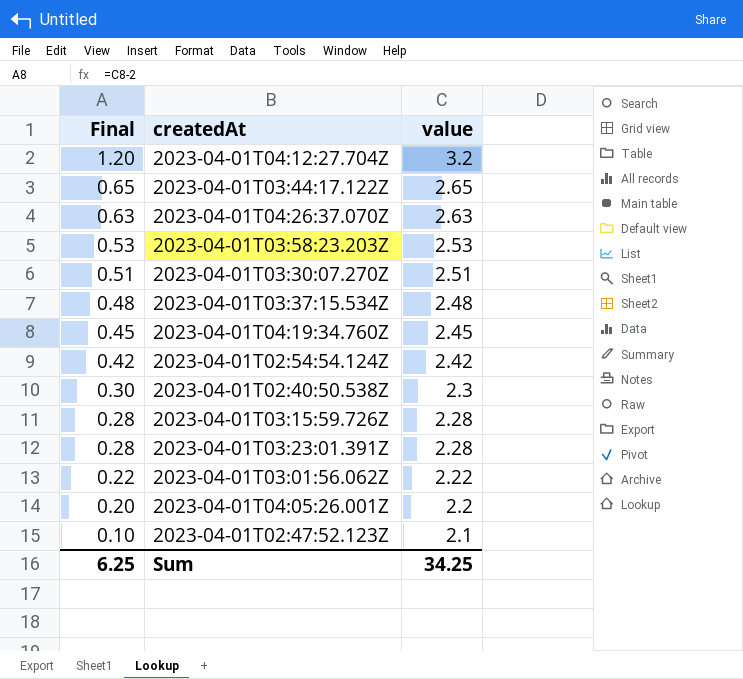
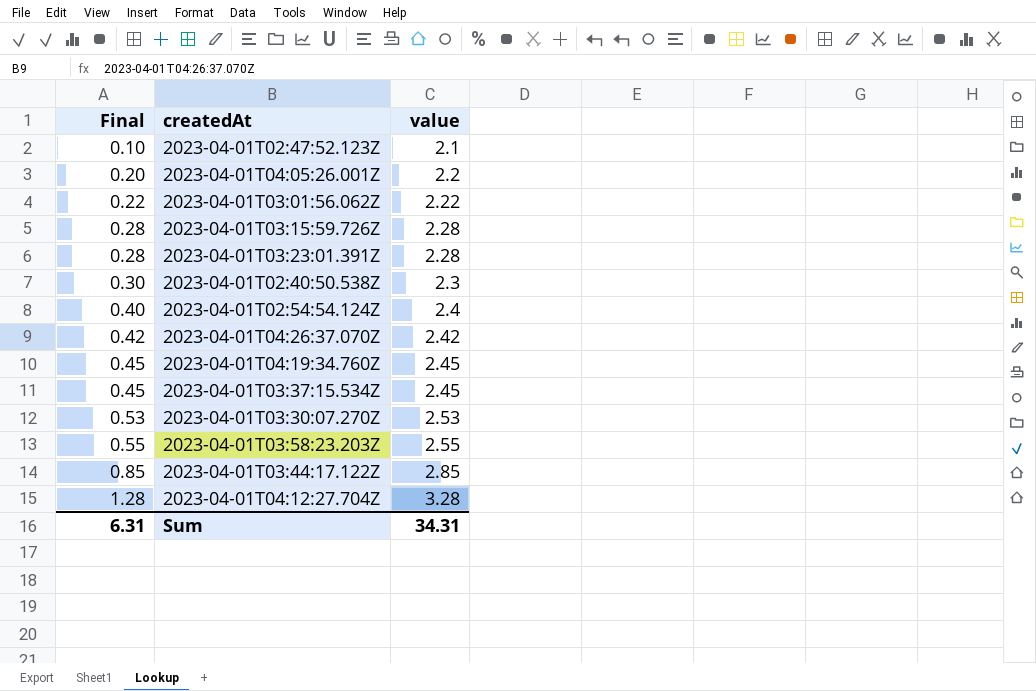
row order: Final descending -> Final ascending
2023-04-01T02:54:54.124Z | Final: 0.42 -> 0.40
2023-04-01T02:54:54.124Z | value: 2.42 -> 2.4
2023-04-01T04:26:37.070Z | Final: 0.63 -> 0.42
2023-04-01T04:26:37.070Z | value: 2.63 -> 2.42
2023-04-01T03:37:15.534Z | Final: 0.48 -> 0.45
2023-04-01T03:37:15.534Z | value: 2.48 -> 2.45
2023-04-01T03:30:07.270Z | Final: 0.51 -> 0.53
2023-04-01T03:30:07.270Z | value: 2.51 -> 2.53
2023-04-01T03:58:23.203Z | Final: 0.53 -> 0.55
2023-04-01T03:58:23.203Z | value: 2.53 -> 2.55
2023-04-01T03:44:17.122Z | Final: 0.65 -> 0.85
2023-04-01T03:44:17.122Z | value: 2.65 -> 2.85
2023-04-01T04:12:27.704Z | Final: 1.20 -> 1.28
2023-04-01T04:12:27.704Z | value: 3.2 -> 3.28
Sum | Final: 6.25 -> 6.31
Sum | value: 34.25 -> 34.31

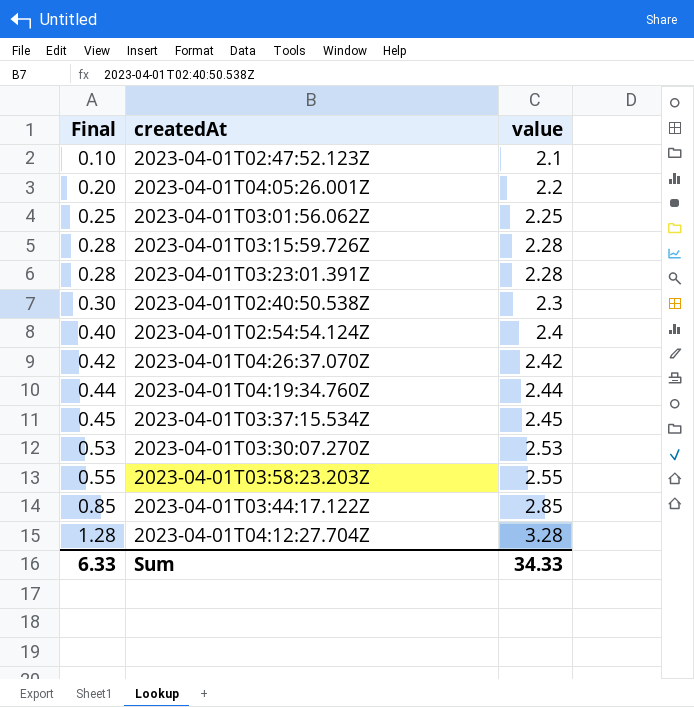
2023-04-01T03:01:56.062Z | Final: 0.22 -> 0.25
2023-04-01T03:01:56.062Z | value: 2.22 -> 2.25
2023-04-01T04:19:34.760Z | Final: 0.45 -> 0.44
2023-04-01T04:19:34.760Z | value: 2.45 -> 2.44
Sum | Final: 6.31 -> 6.33
Sum | value: 34.31 -> 34.33

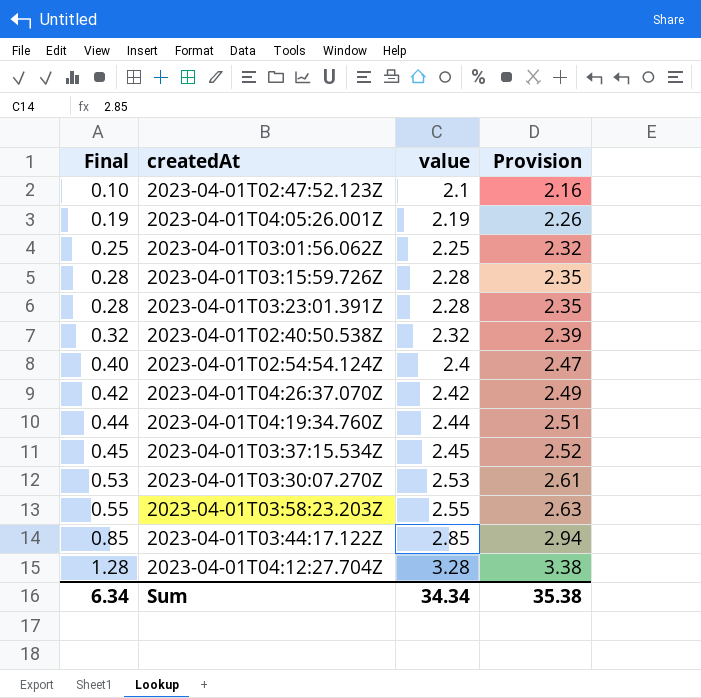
column Provision | formula: none -> [value] * 1.03
2023-04-01T04:05:26.001Z | Final: 0.20 -> 0.19
2023-04-01T04:05:26.001Z | value: 2.2 -> 2.19
2023-04-01T02:40:50.538Z | Final: 0.30 -> 0.32
2023-04-01T02:40:50.538Z | value: 2.3 -> 2.32
Sum | Final: 6.33 -> 6.34
Sum | value: 34.33 -> 34.34

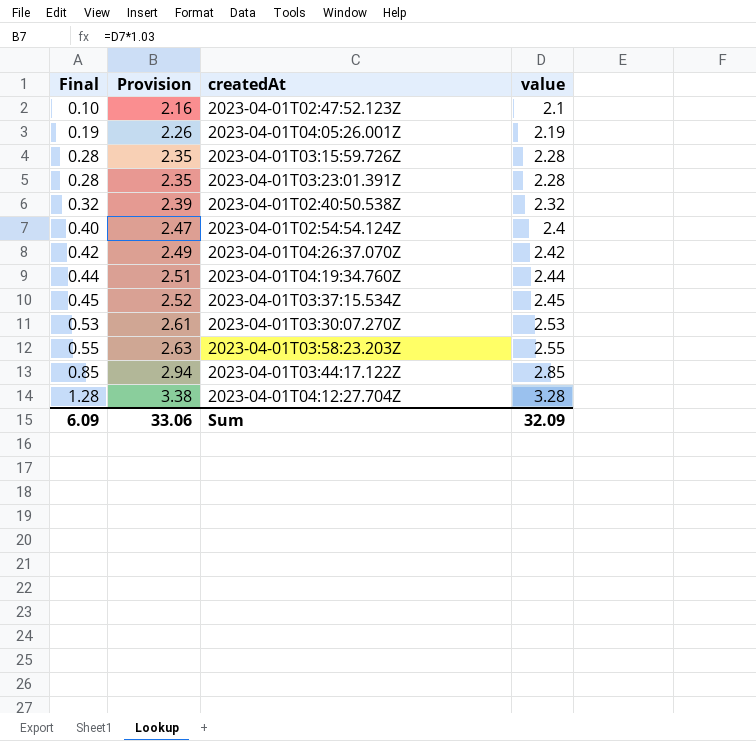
column Provision | position: 4 -> 2
row 2023-04-01T03:01:56.062Z: 0.25 | 2.25 | 2.32 -> none
Sum | Final: 6.34 -> 6.09
Sum | Provision: 35.38 -> 33.06
Sum | value: 34.34 -> 32.09

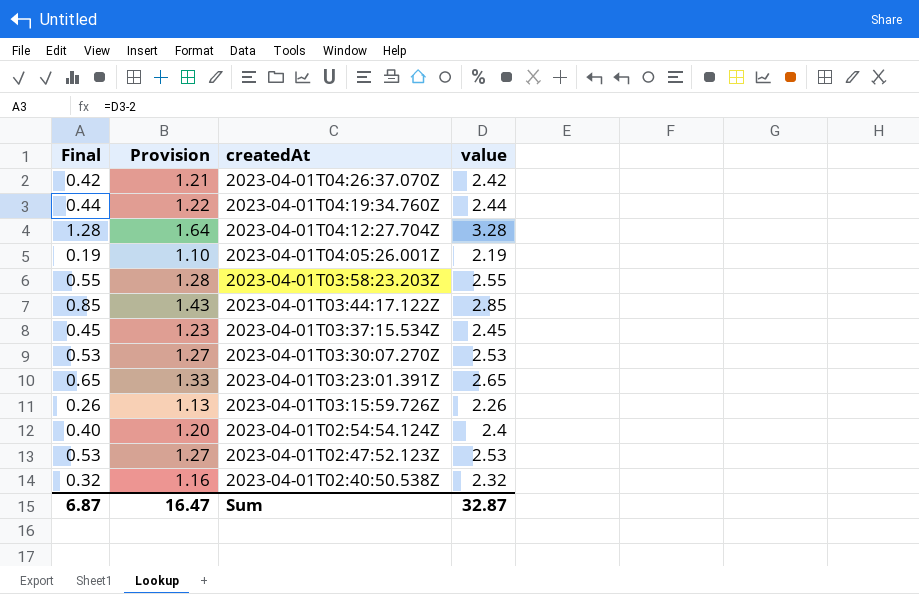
row order: Final ascending -> createdAt descending
column Provision | formula: [value] * 1.03 -> [value] * 0.5
2023-04-01T03:23:01.391Z | Final: 0.28 -> 0.65
2023-04-01T03:23:01.391Z | value: 2.28 -> 2.65
2023-04-01T03:15:59.726Z | Final: 0.28 -> 0.26
2023-04-01T03:15:59.726Z | value: 2.28 -> 2.26
2023-04-01T02:47:52.123Z | Final: 0.10 -> 0.53
2023-04-01T02:47:52.123Z | value: 2.1 -> 2.53
Sum | Final: 6.09 -> 6.87
Sum | Provision: 33.06 -> 16.47
Sum | value: 32.09 -> 32.87

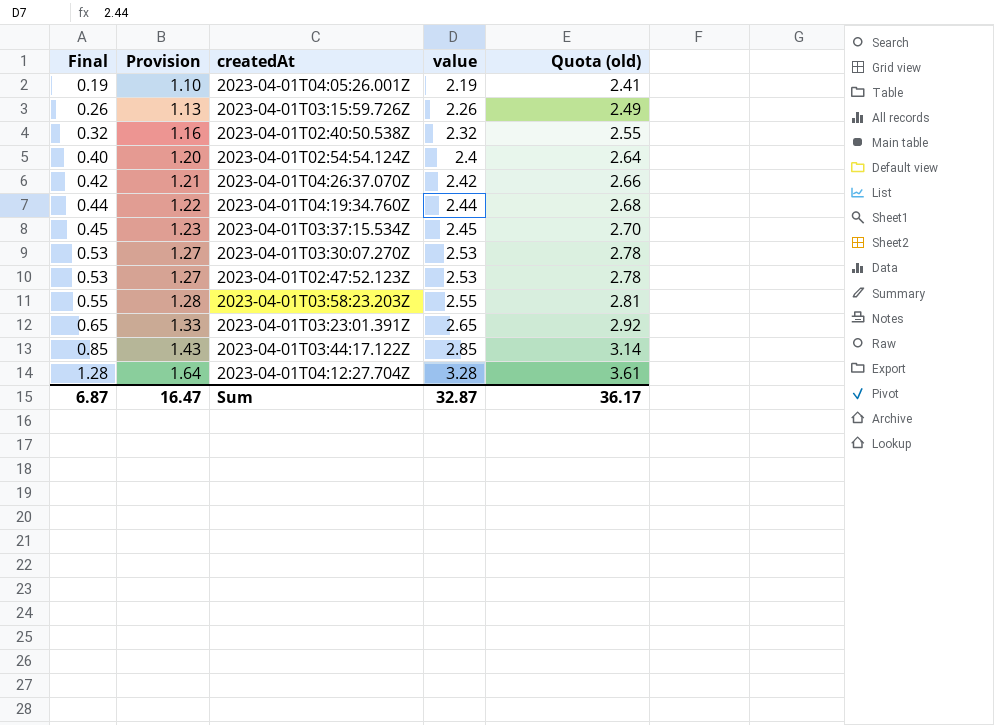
row order: createdAt descending -> Final ascending
column Quota (old) | formula: none -> [value] * 1.1

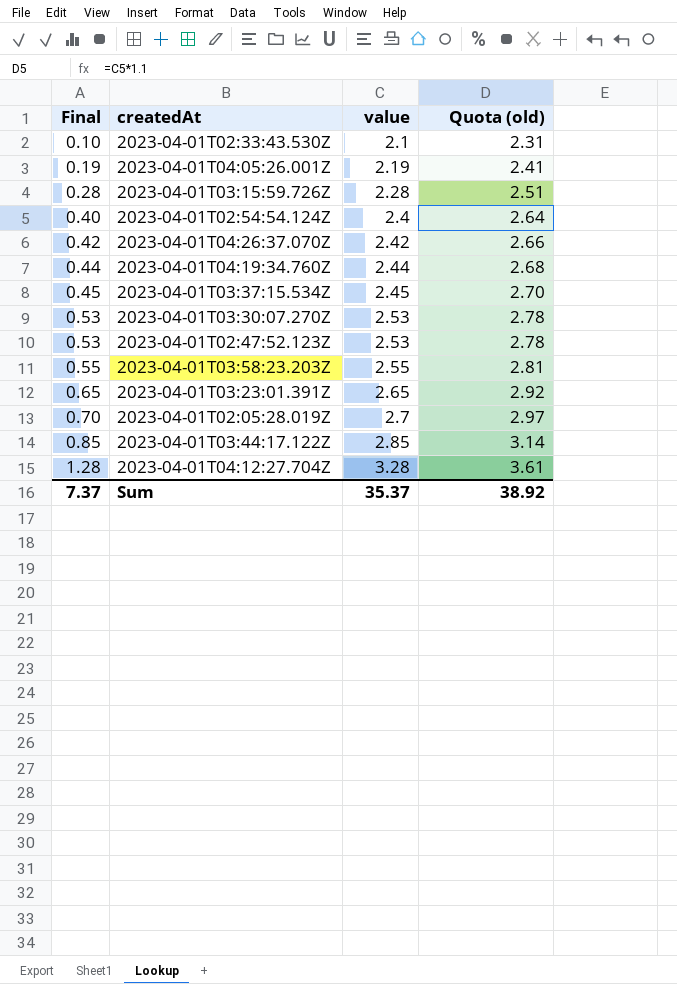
column Provision | formula: [value] * 0.5 -> none
row 2023-04-01T02:40:50.538Z: 0.32 | 1.16 | 2.32 | 2.55 -> none
row 2023-04-01T02:33:43.530Z: none -> 0.10 | 2.1 | 2.31
2023-04-01T03:15:59.726Z | Final: 0.26 -> 0.28
2023-04-01T03:15:59.726Z | value: 2.26 -> 2.28
2023-04-01T03:15:59.726Z | Quota (old): 2.49 -> 2.51
row 2023-04-01T02:05:28.019Z: none -> 0.70 | 2.7 | 2.97
Sum | Final: 6.87 -> 7.37
Sum | value: 32.87 -> 35.37
Sum | Quota (old): 36.17 -> 38.92

